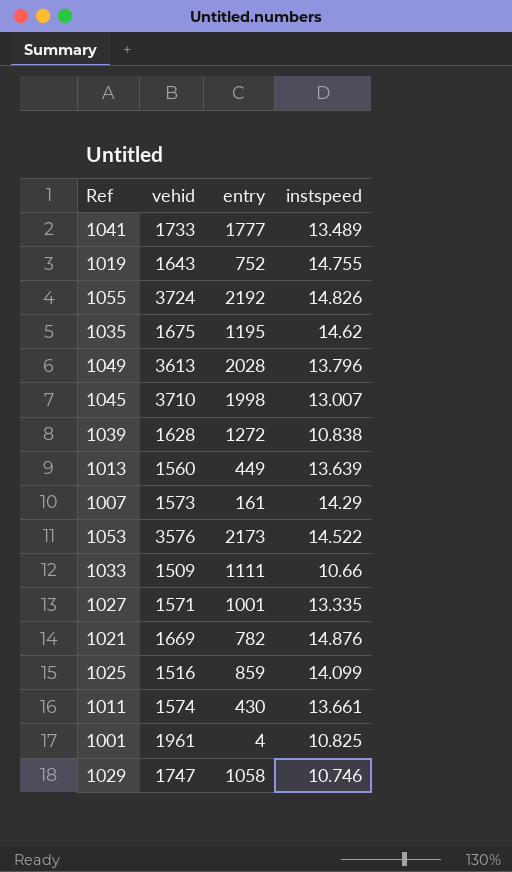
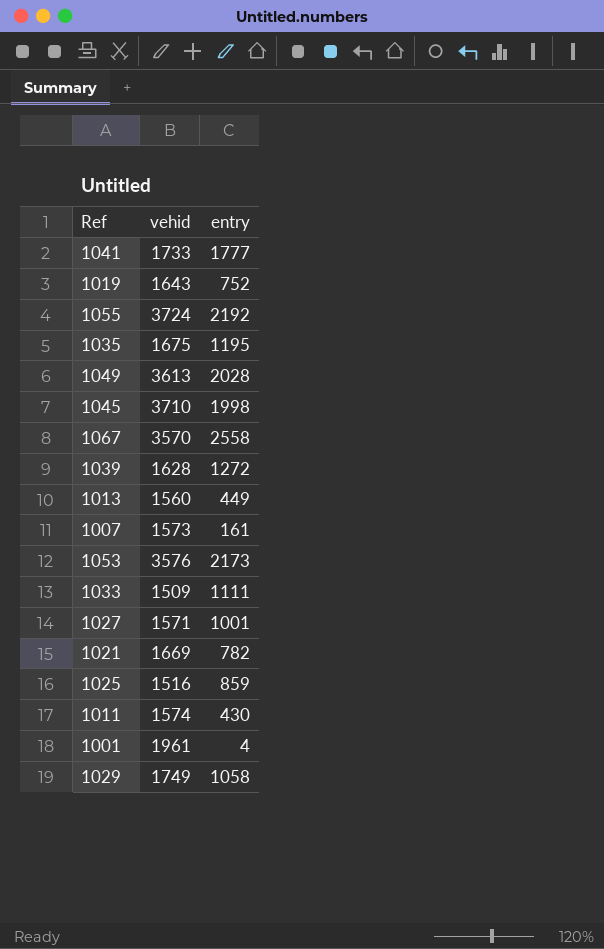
column instspeed | position: 4 -> none
row 1067: none -> 3570 | 2558
1029 | vehid: 1747 -> 1749

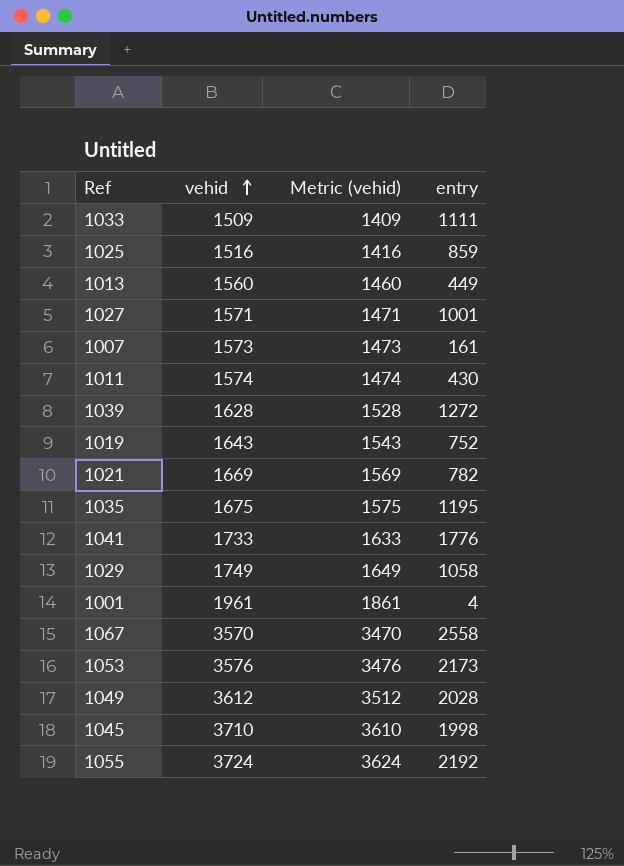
row order: none -> vehid ascending
column Metric (vehid) | formula: none -> [vehid] - 100
1041 | entry: 1777 -> 1776
1049 | vehid: 3613 -> 3612

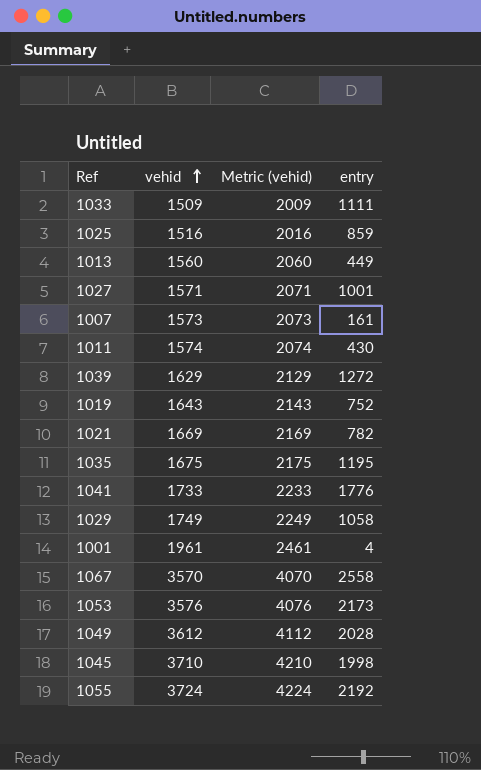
column Metric (vehid) | formula: [vehid] - 100 -> [vehid] + 500
1039 | vehid: 1628 -> 1629

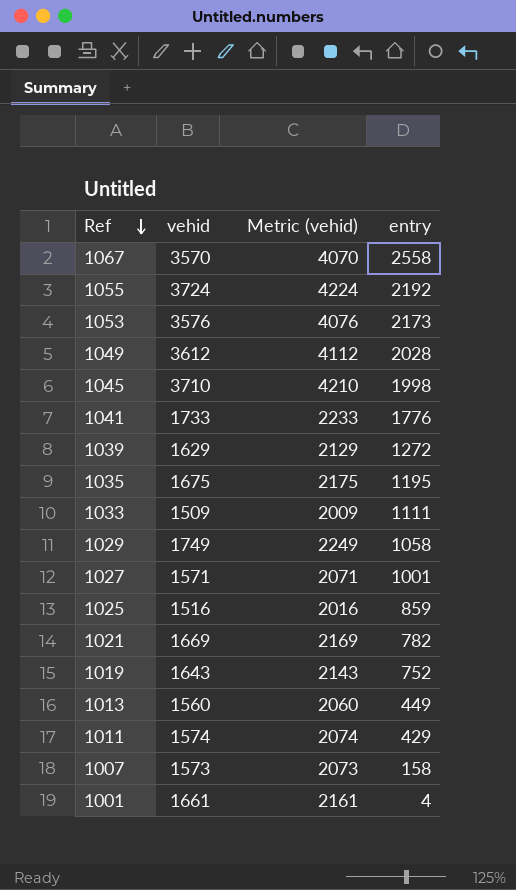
row order: vehid ascending -> Ref descending
1011 | entry: 430 -> 429
1007 | entry: 161 -> 158
1001 | vehid: 1961 -> 1661
1001 | Metric (vehid): 2461 -> 2161

